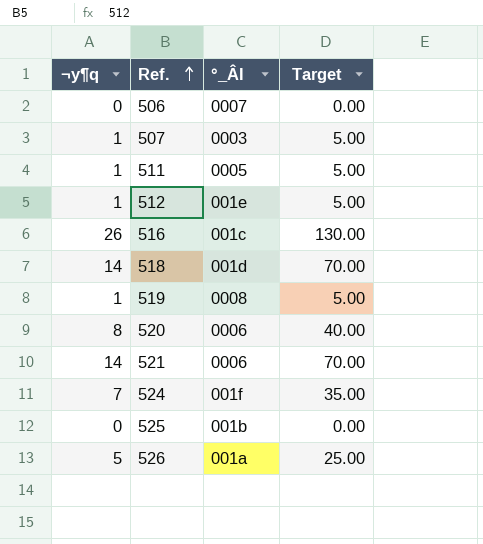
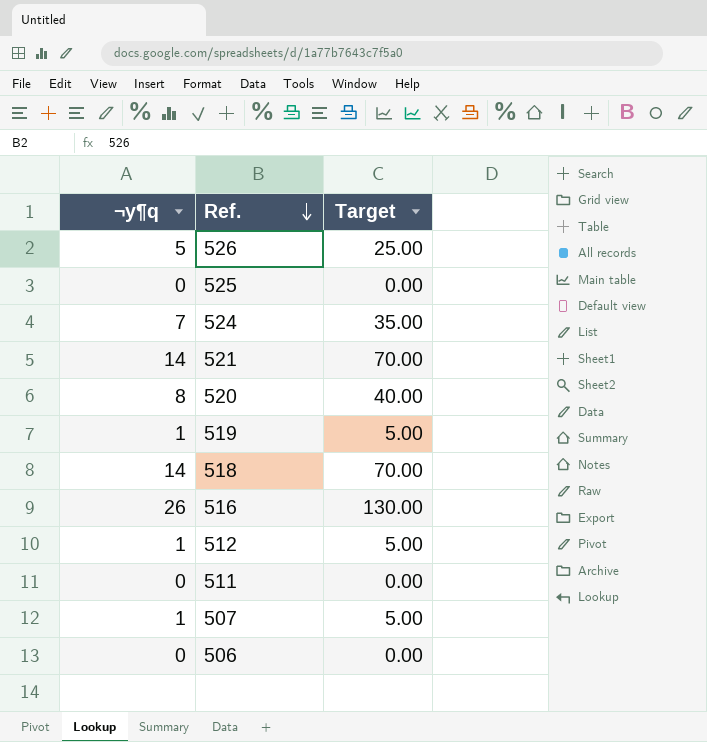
row order: Ref. ascending -> Ref. descending
column °_ÂI | position: 3 -> none
511 | ¬y¶q: 1 -> 0
511 | Target: 5.00 -> 0.00

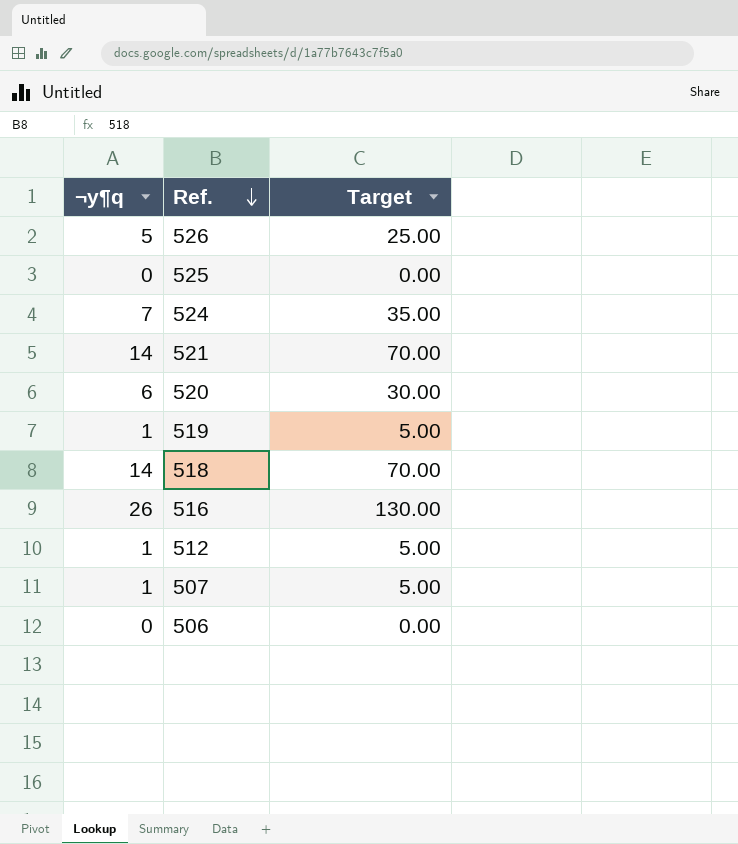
row 511: 0 | 0.00 -> none
520 | ¬y¶q: 8 -> 6
520 | Target: 40.00 -> 30.00

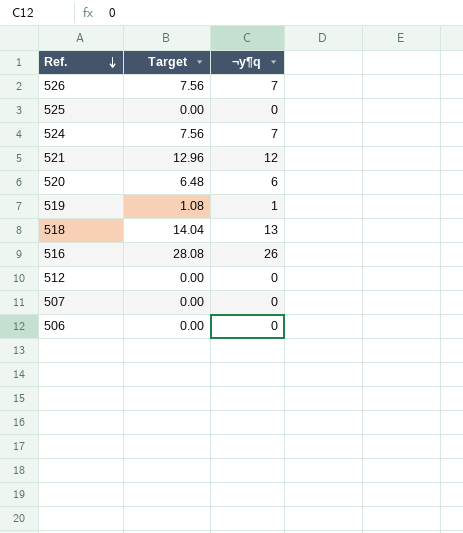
column Target | formula: [¬y¶q] * 5 -> [¬y¶q] * 1.08
column ¬y¶q | position: 1 -> 3
526 | ¬y¶q: 5 -> 7
521 | ¬y¶q: 14 -> 12
518 | ¬y¶q: 14 -> 13
512 | ¬y¶q: 1 -> 0
507 | ¬y¶q: 1 -> 0

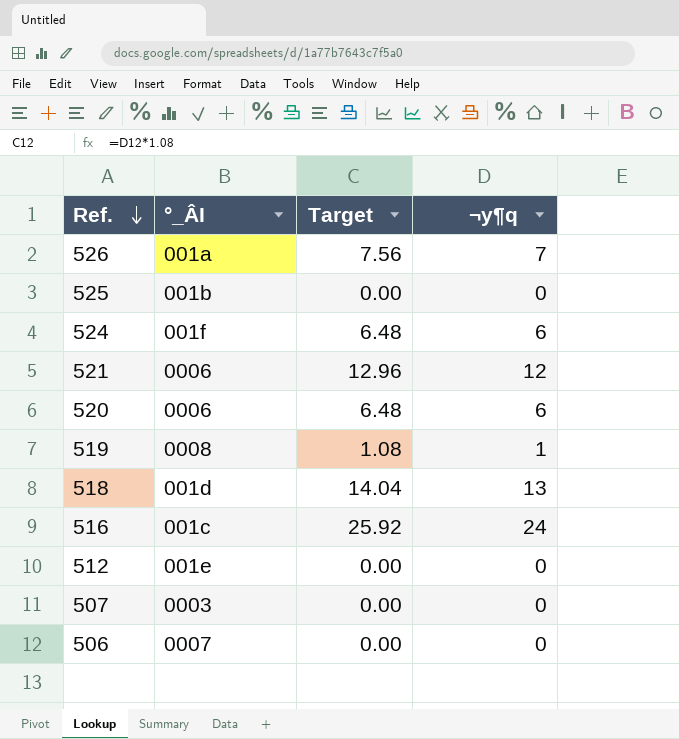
column °_ÂI | position: none -> 2
524 | Target: 7.56 -> 6.48
524 | ¬y¶q: 7 -> 6
516 | Target: 28.08 -> 25.92
516 | ¬y¶q: 26 -> 24

